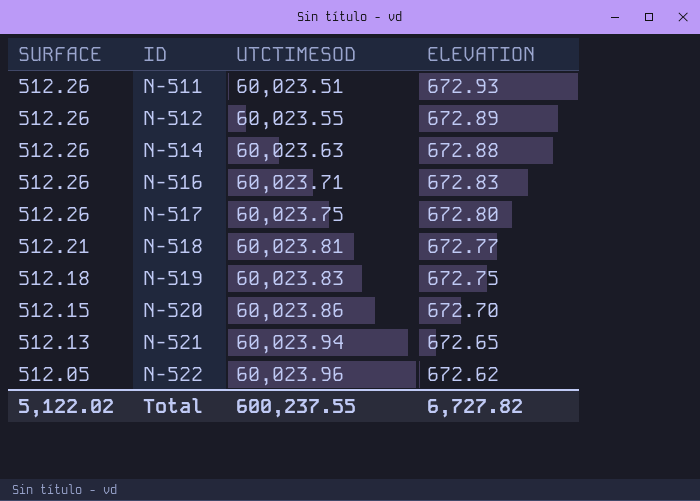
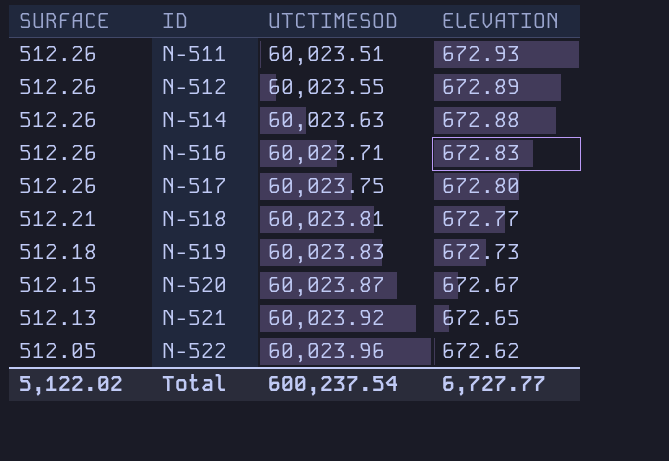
N-519 | ELEVATION: 672.75 -> 672.73
N-520 | UTCTIMESOD: 60,023.86 -> 60,023.87
N-520 | ELEVATION: 672.70 -> 672.67
N-521 | UTCTIMESOD: 60,023.94 -> 60,023.92
Total | UTCTIMESOD: 600,237.55 -> 600,237.54
Total | ELEVATION: 6,727.82 -> 6,727.77

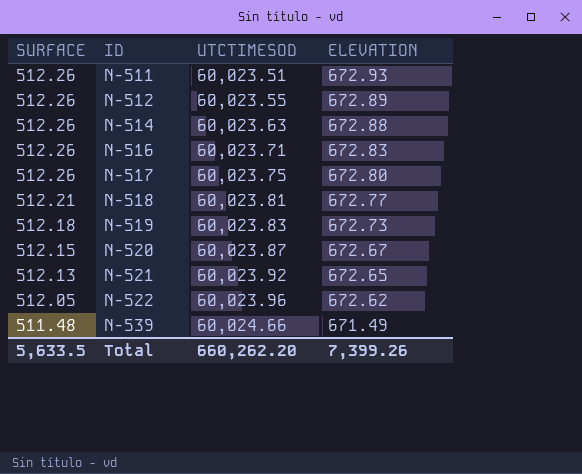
row N-539: none -> 511.48 | 60,024.66 | 671.49
Total | SURFACE: 5,122.02 -> 5,633.5
Total | UTCTIMESOD: 600,237.54 -> 660,262.20
Total | ELEVATION: 6,727.77 -> 7,399.26

